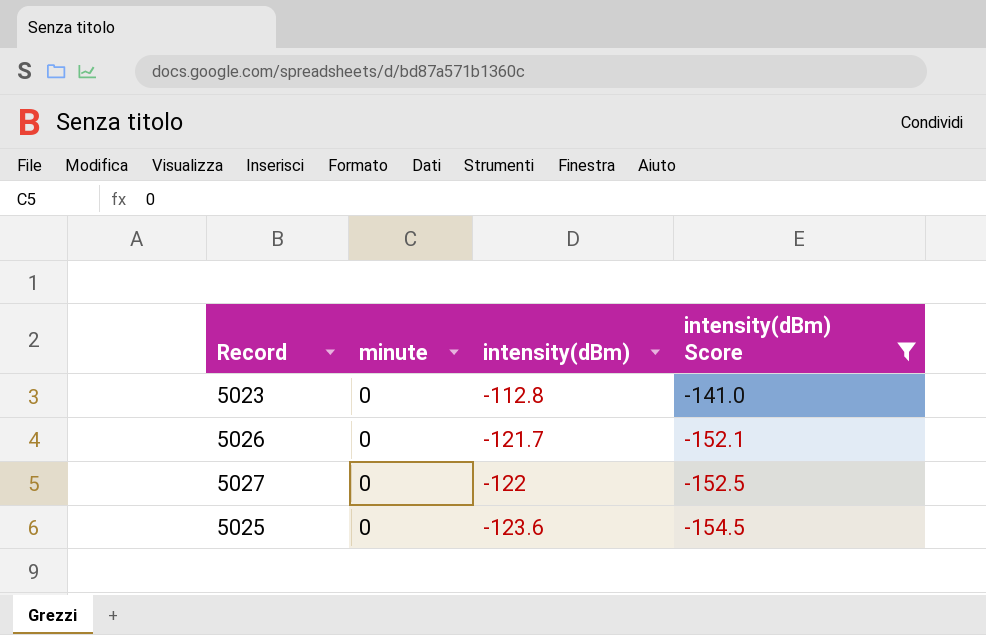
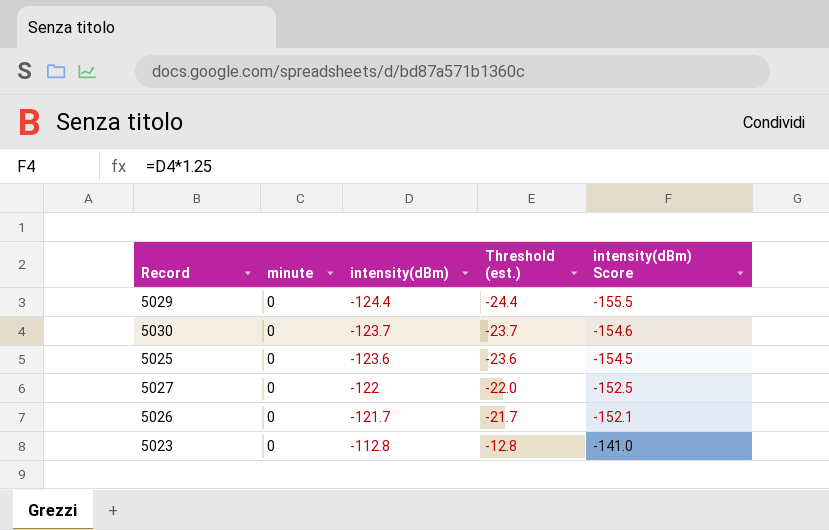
filter: intensity(dBm) Score >= -154.5 -> none
row order: intensity(dBm) descending -> intensity(dBm) ascending
column Threshold (est.) | formula: none -> [intensity(dBm)] + 100

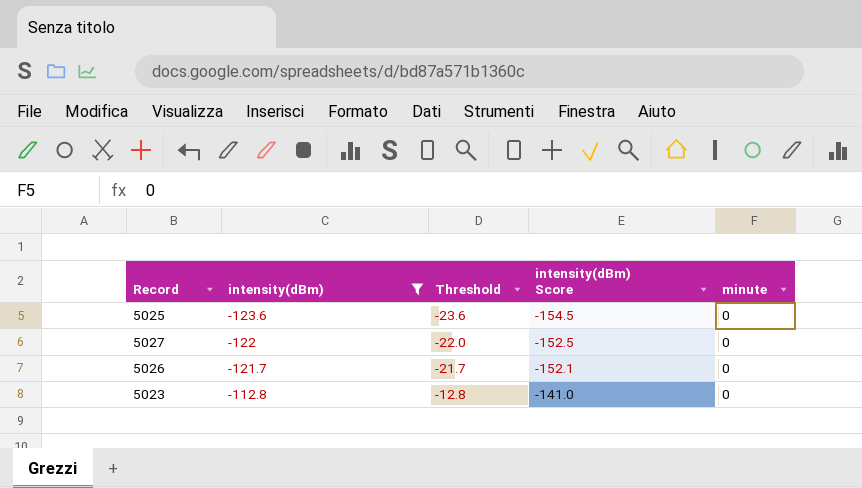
filter: none -> intensity(dBm) >= -123.6
column name: Threshold (est.) -> Threshold
column minute | position: 2 -> 5

